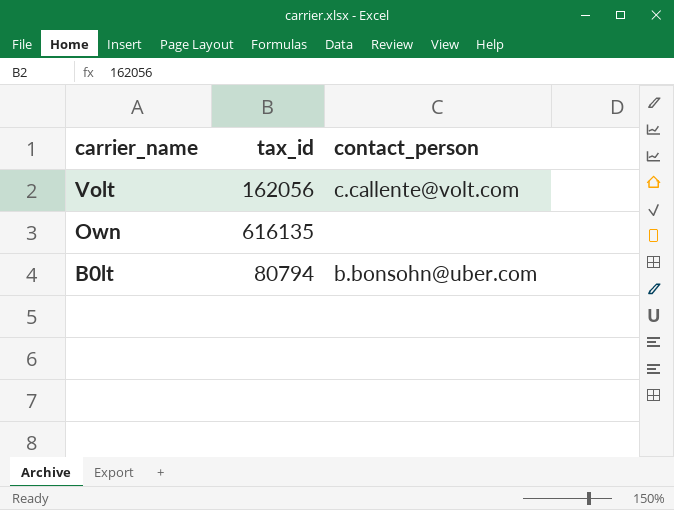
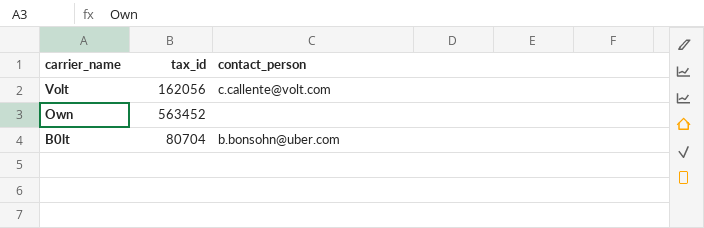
Own | tax_id: 616135 -> 563452
B0lt | tax_id: 80794 -> 80704

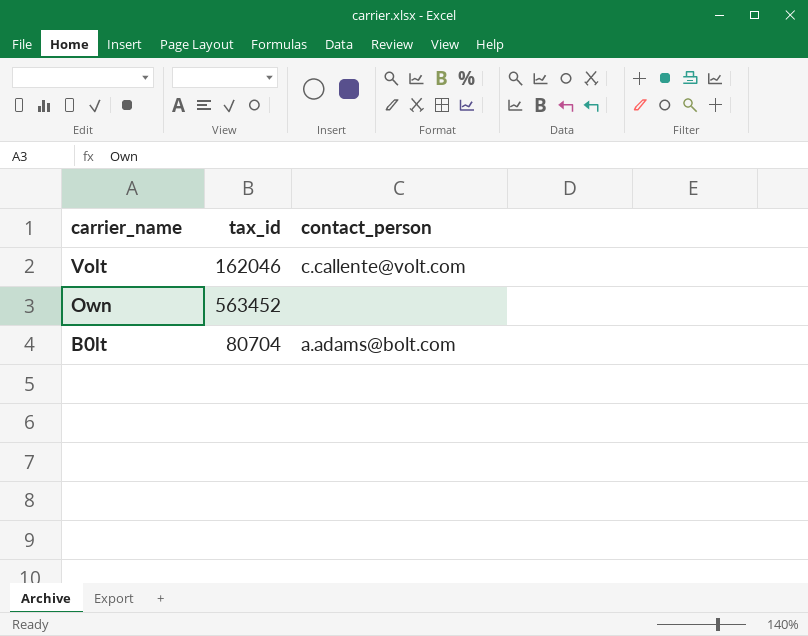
Volt | tax_id: 162056 -> 162046
B0lt | contact_person: b.bonsohn@uber.com -> a.adams@bolt.com

